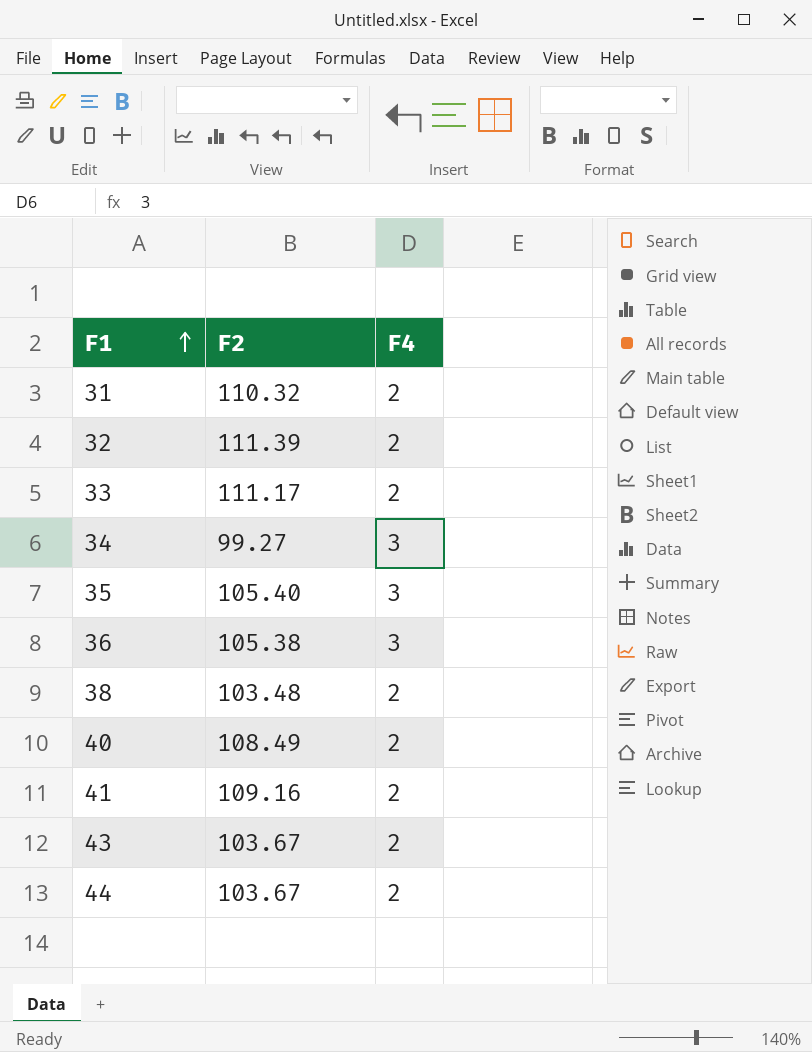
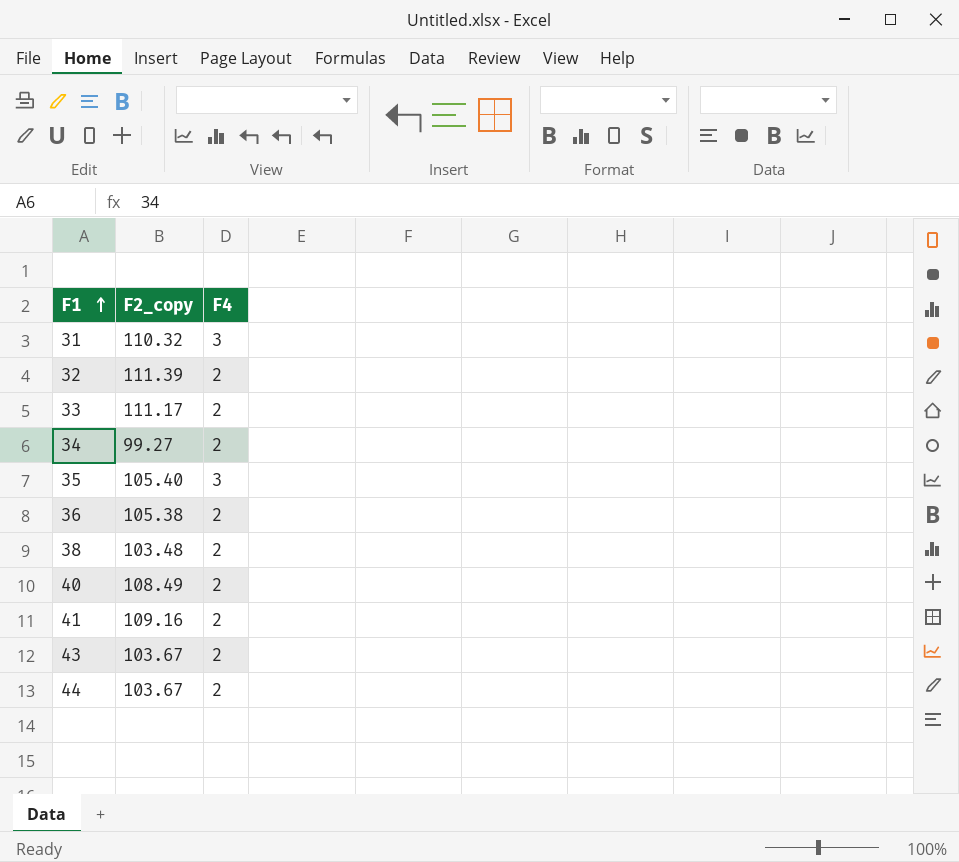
column name: F2 -> F2_copy
31 | F4: 2 -> 3
34 | F4: 3 -> 2
36 | F4: 3 -> 2

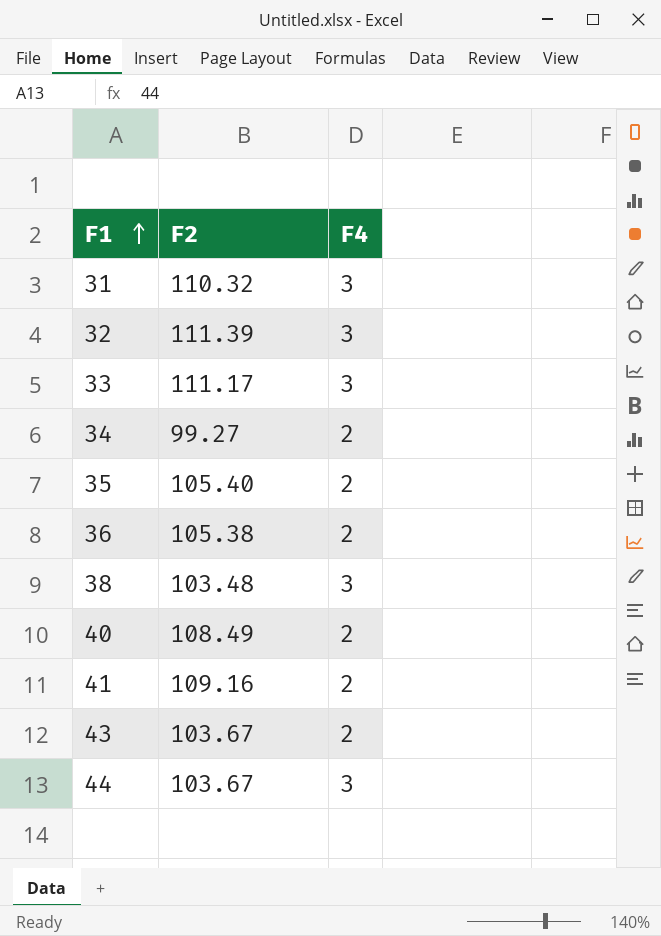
column name: F2_copy -> F2
32 | F4: 2 -> 3
33 | F4: 2 -> 3
35 | F4: 3 -> 2
38 | F4: 2 -> 3
44 | F4: 2 -> 3

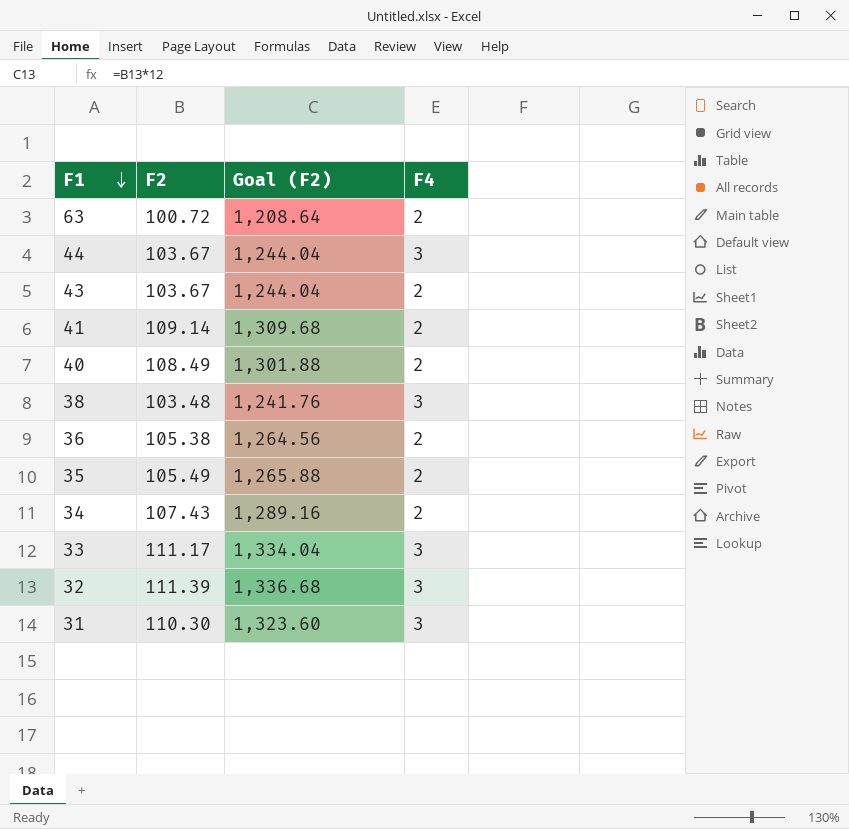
row order: F1 ascending -> F1 descending
column Goal (F2) | formula: none -> [F2] * 12
row 63: none -> 100.72 | 1,208.64 | 2
41 | F2: 109.16 -> 109.14
35 | F2: 105.40 -> 105.49
34 | F2: 99.27 -> 107.43
31 | F2: 110.32 -> 110.30

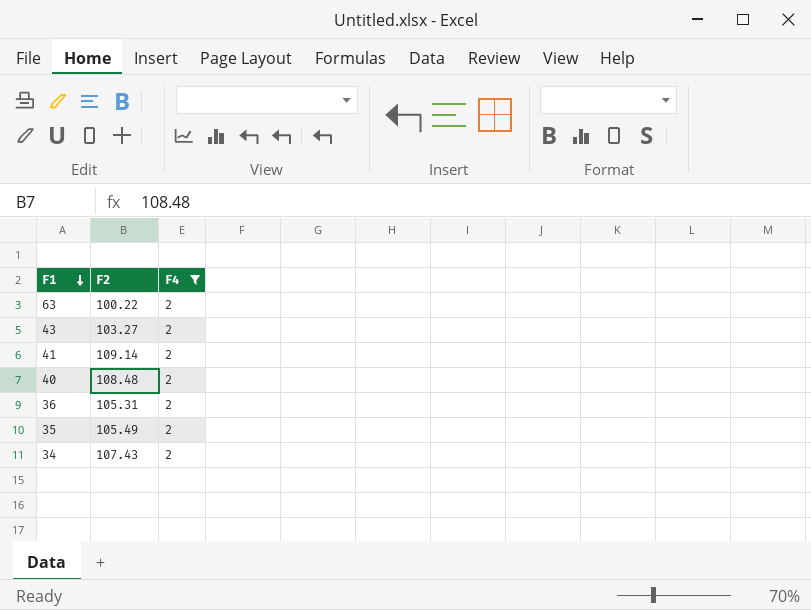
filter: none -> F4 = 2
column Goal (F2) | formula: [F2] * 12 -> none
63 | F2: 100.72 -> 100.22
43 | F2: 103.67 -> 103.27
40 | F2: 108.49 -> 108.48
36 | F2: 105.38 -> 105.31

